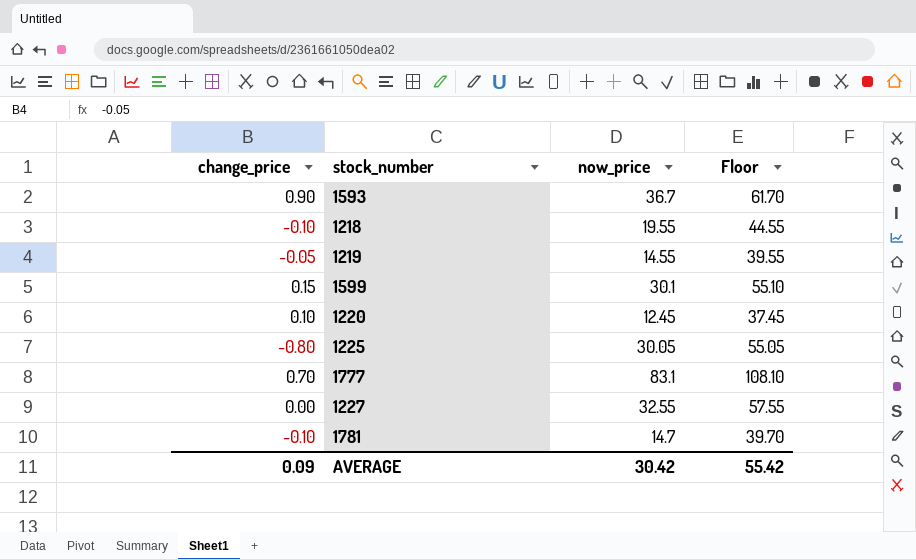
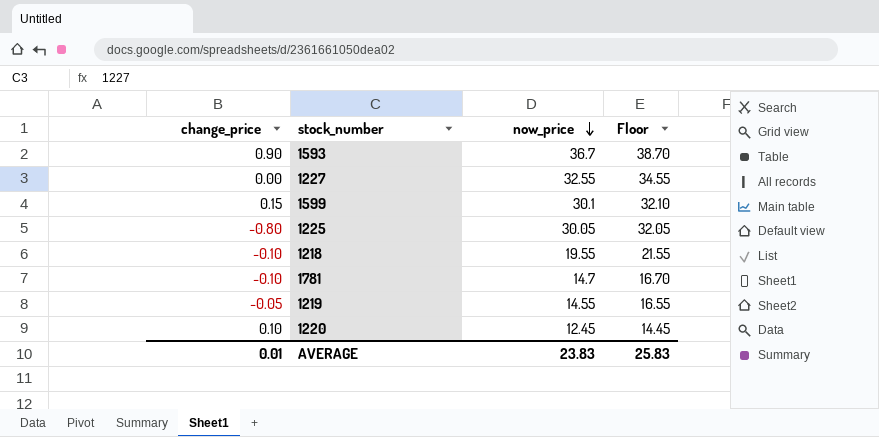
row order: none -> now_price descending
column Floor | formula: [now_price] + 25 -> [now_price] + 2
row 1777: 0.70 | 83.1 | 108.10 -> none
AVERAGE | change_price: 0.09 -> 0.01
AVERAGE | now_price: 30.42 -> 23.83
AVERAGE | Floor: 55.42 -> 25.83

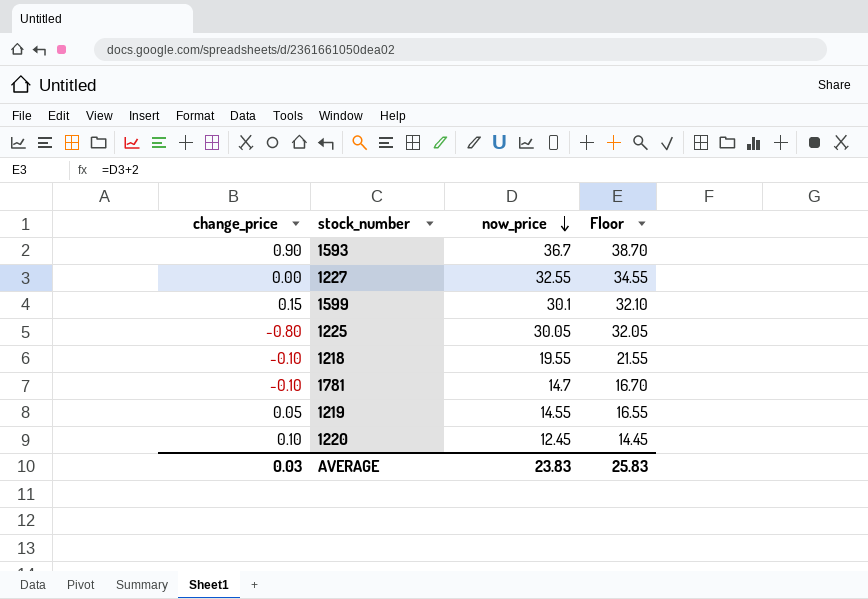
1219 | change_price: -0.05 -> 0.05
AVERAGE | change_price: 0.01 -> 0.03

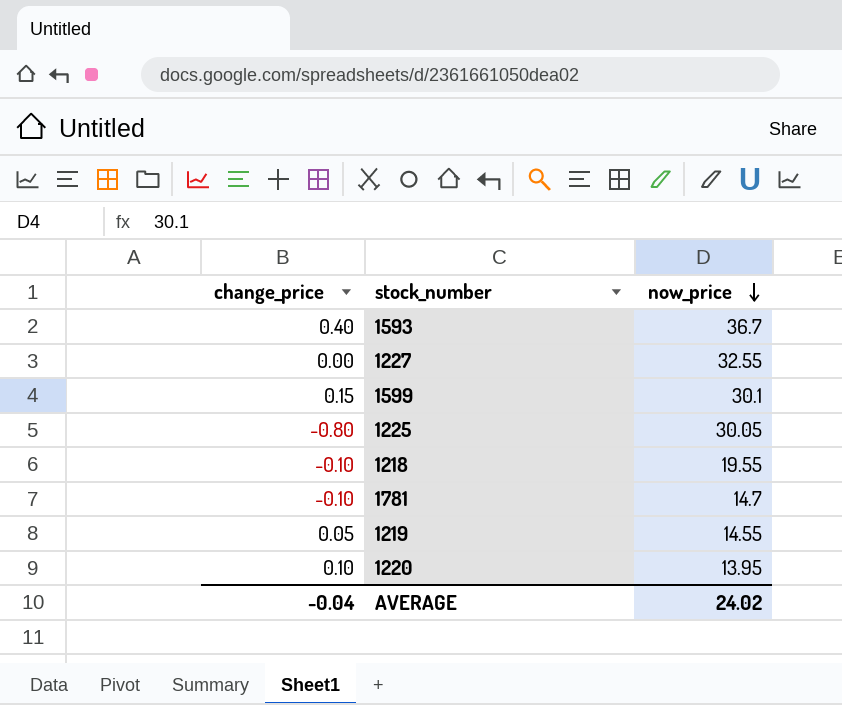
column Floor | formula: [now_price] + 2 -> none
1593 | change_price: 0.90 -> 0.40
1220 | now_price: 12.45 -> 13.95
AVERAGE | change_price: 0.03 -> -0.04
AVERAGE | now_price: 23.83 -> 24.02

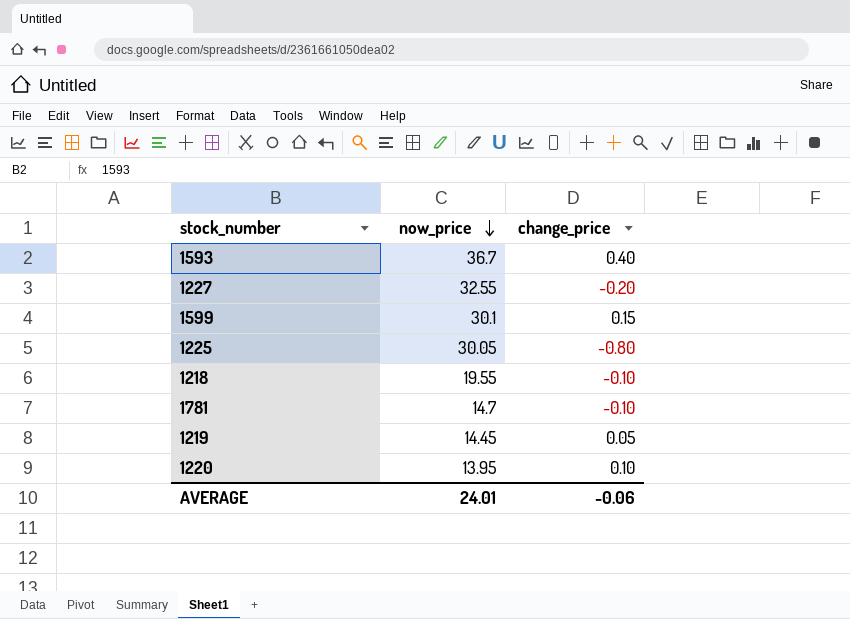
column change_price | position: 1 -> 3
1227 | change_price: 0.00 -> -0.20
1219 | now_price: 14.55 -> 14.45
AVERAGE | now_price: 24.02 -> 24.01
AVERAGE | change_price: -0.04 -> -0.06

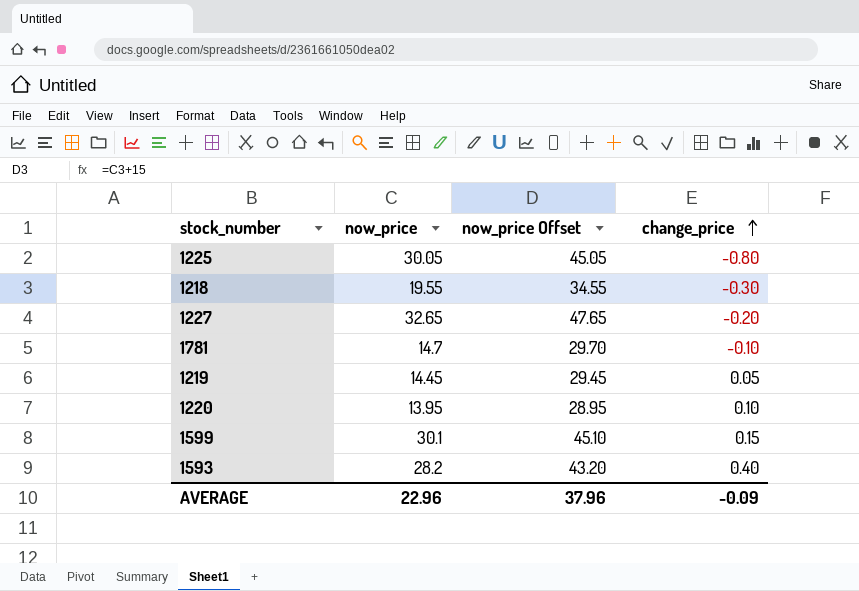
row order: now_price descending -> change_price ascending
column now_price Offset | formula: none -> [now_price] + 15
1218 | change_price: -0.10 -> -0.30
1227 | now_price: 32.55 -> 32.65
1593 | now_price: 36.7 -> 28.2
AVERAGE | now_price: 24.01 -> 22.96
AVERAGE | change_price: -0.06 -> -0.09

